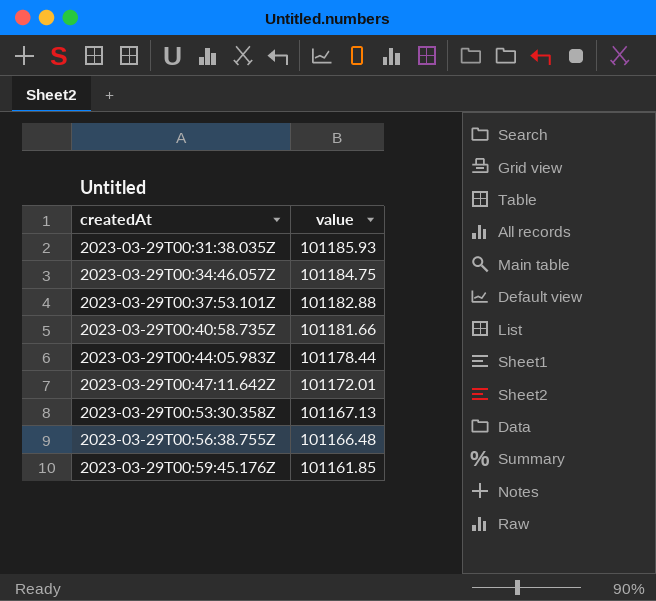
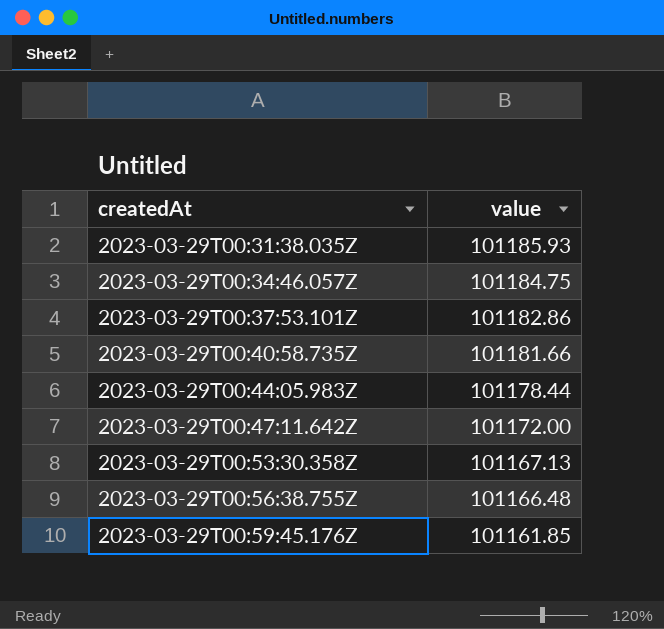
2023-03-29T00:37:53.101Z | value: 101182.88 -> 101182.86
2023-03-29T00:47:11.642Z | value: 101172.01 -> 101172.00

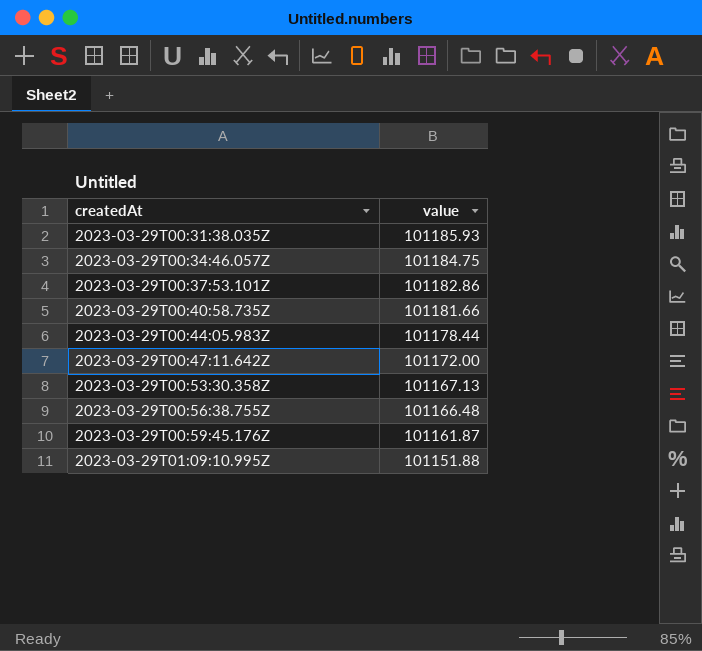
2023-03-29T00:59:45.176Z | value: 101161.85 -> 101161.87
row 2023-03-29T01:09:10.995Z: none -> 101151.88

